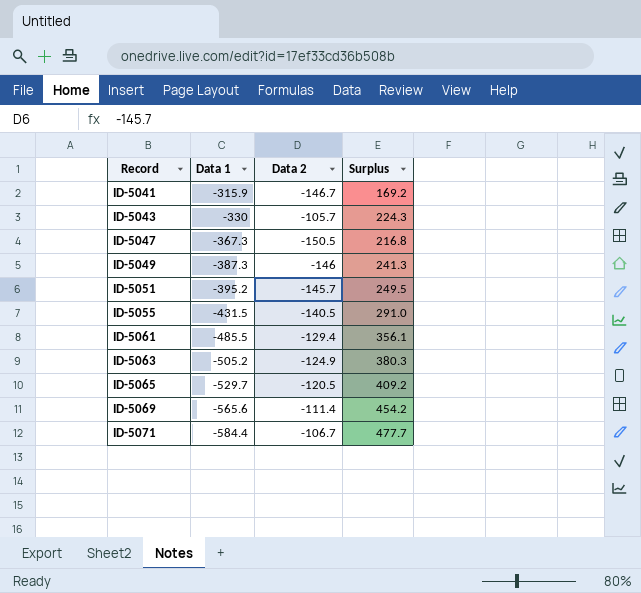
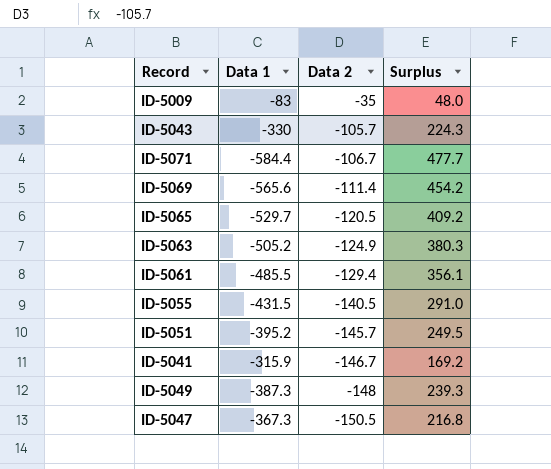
row order: Record ascending -> Data 2 descending
row ID-5009: none -> -83 | -35 | 48.0
ID-5049 | Data 2: -146 -> -148
ID-5049 | Surplus: 241.3 -> 239.3

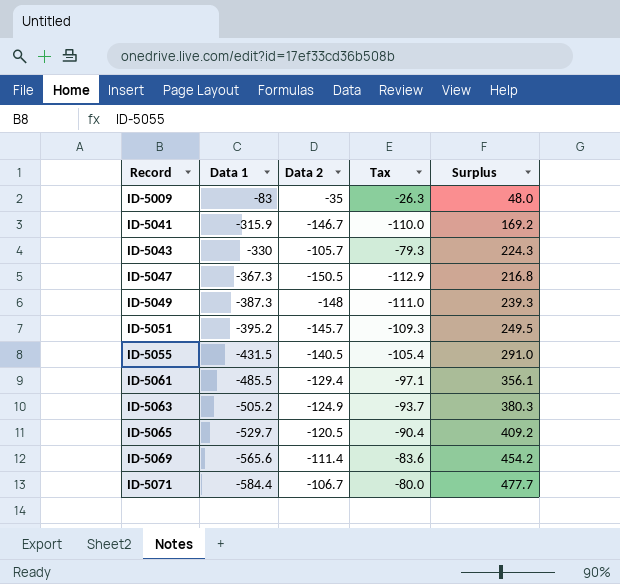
row order: Data 2 descending -> Record ascending
column Tax | formula: none -> [Data 2] * 0.75

